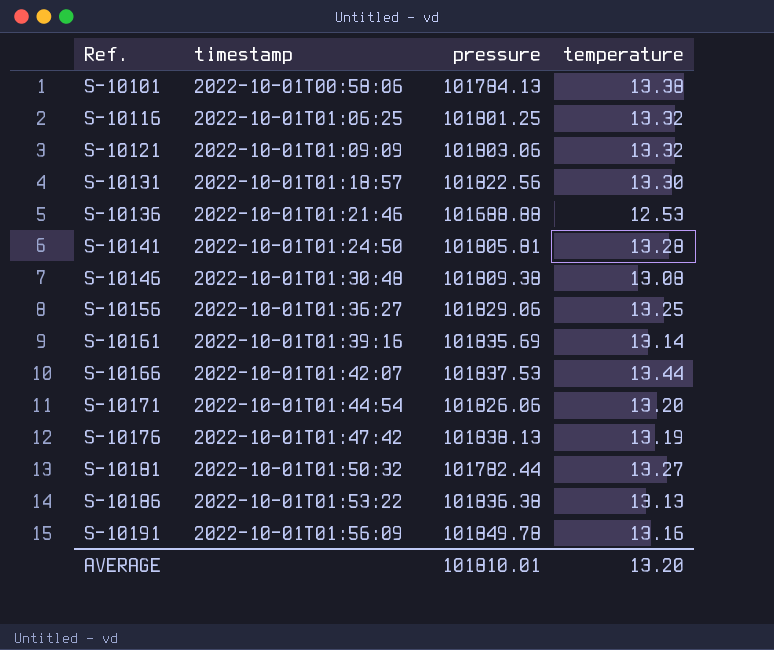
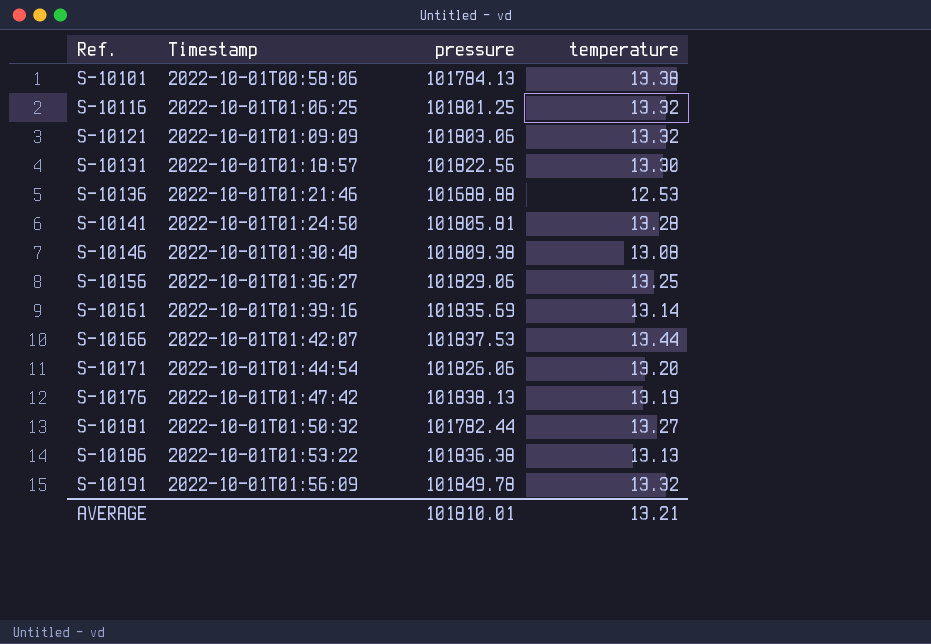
column name: timestamp -> Timestamp
S-10191 | temperature: 13.16 -> 13.32
AVERAGE | temperature: 13.20 -> 13.21

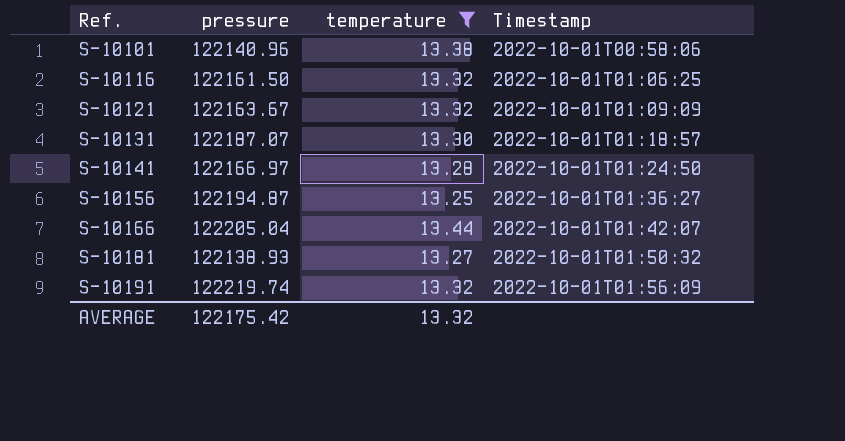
filter: none -> temperature >= 13.25
column Timestamp | position: 2 -> 4
S-10101 | pressure: 101784.13 -> 122140.96
S-10116 | pressure: 101801.25 -> 122161.50
S-10121 | pressure: 101803.06 -> 122163.67
S-10131 | pressure: 101822.56 -> 122187.07
S-10141 | pressure: 101805.81 -> 122166.97
S-10156 | pressure: 101829.06 -> 122194.87
S-10166 | pressure: 101837.53 -> 122205.04
S-10181 | pressure: 101782.44 -> 122138.93
S-10191 | pressure: 101849.78 -> 122219.74
AVERAGE | pressure: 101810.01 -> 122175.42
AVERAGE | temperature: 13.21 -> 13.32

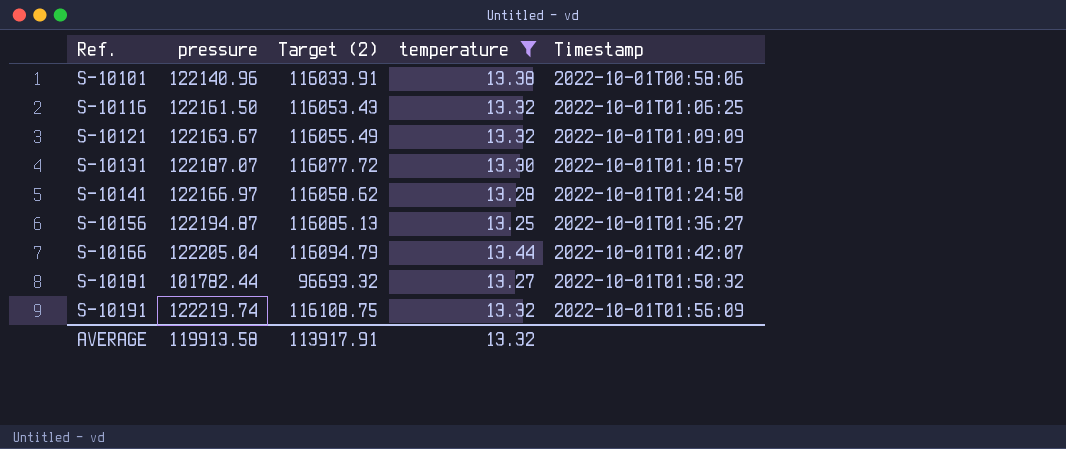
column Target (2) | formula: none -> [pressure] * 0.95
S-10181 | pressure: 122138.93 -> 101782.44
AVERAGE | pressure: 122175.42 -> 119913.58

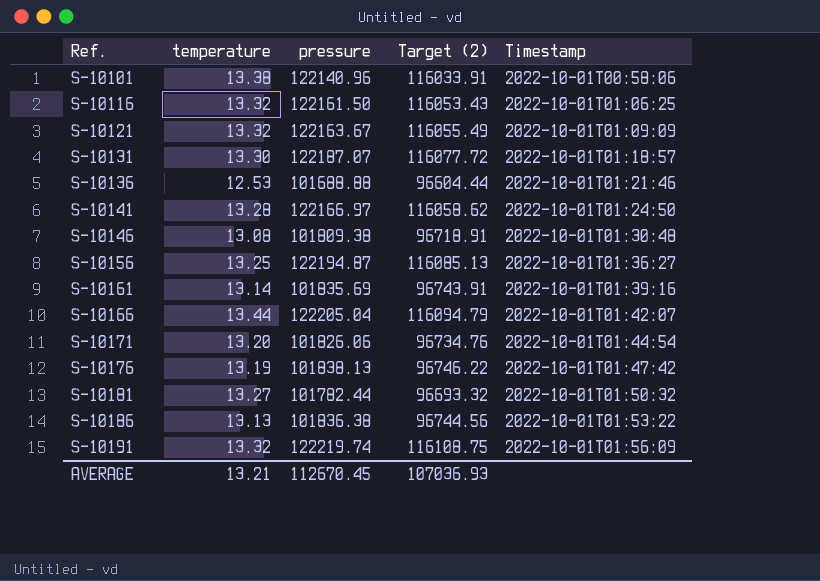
filter: temperature >= 13.25 -> none
column temperature | position: 4 -> 2
AVERAGE | temperature: 13.32 -> 13.21
AVERAGE | pressure: 119913.58 -> 112670.45
AVERAGE | Target (2): 113917.91 -> 107036.93

